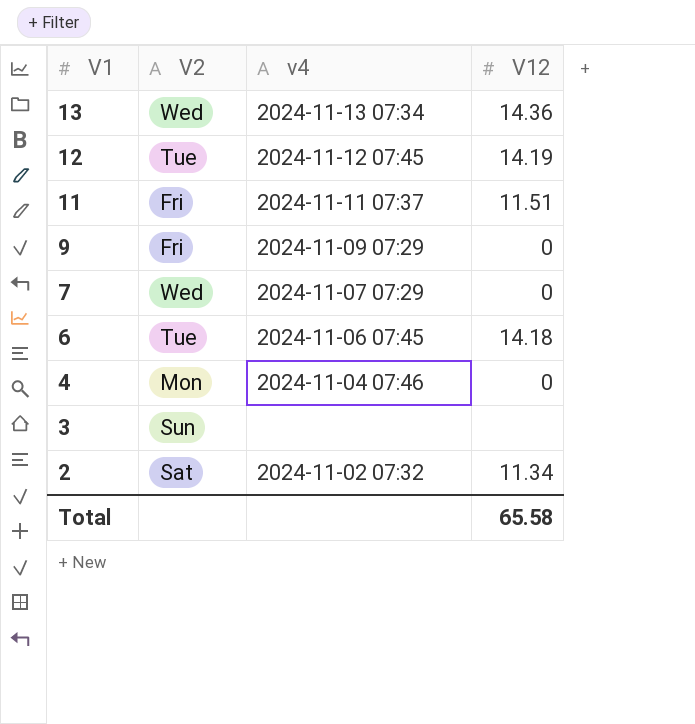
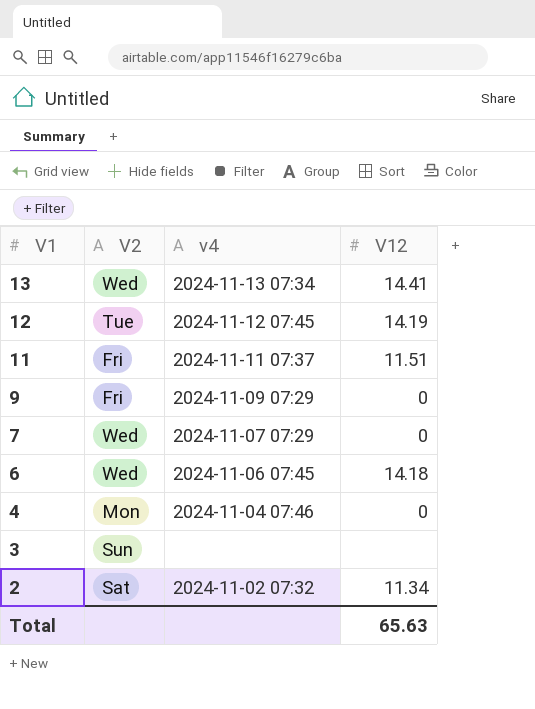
13 | V12: 14.36 -> 14.41
6 | V2: Tue -> Wed
Total | V12: 65.58 -> 65.63

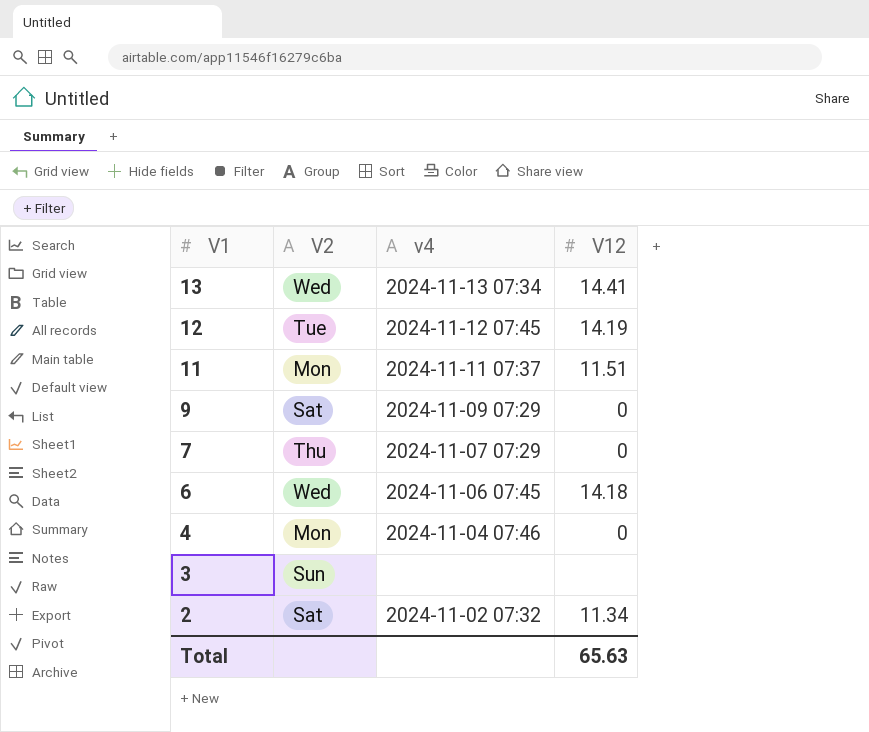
11 | V2: Fri -> Mon
9 | V2: Fri -> Sat
7 | V2: Wed -> Thu

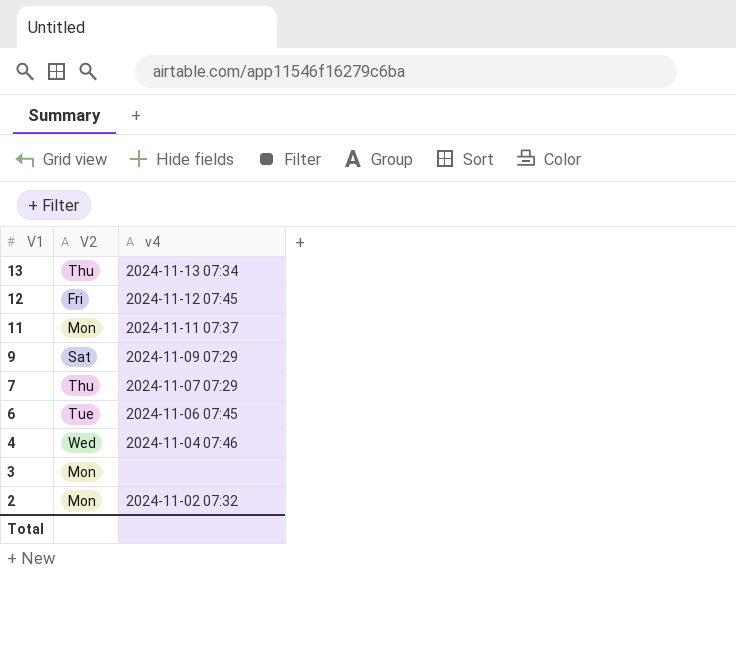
column V12 | position: 4 -> none
13 | V2: Wed -> Thu
12 | V2: Tue -> Fri
6 | V2: Wed -> Tue
4 | V2: Mon -> Wed
3 | V2: Sun -> Mon
2 | V2: Sat -> Mon

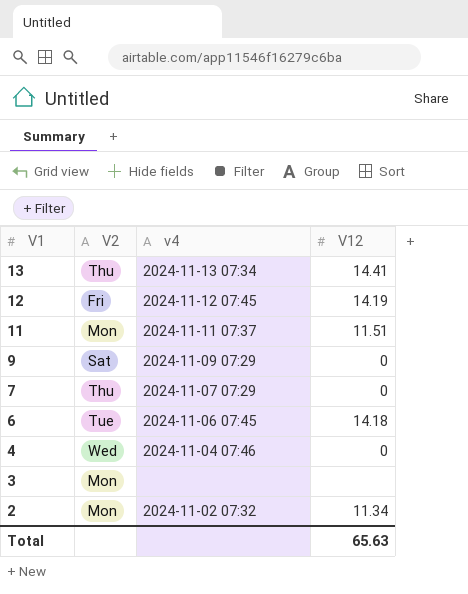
column V12 | position: none -> 4

